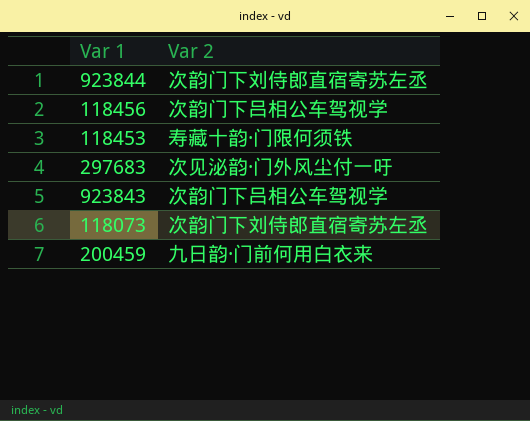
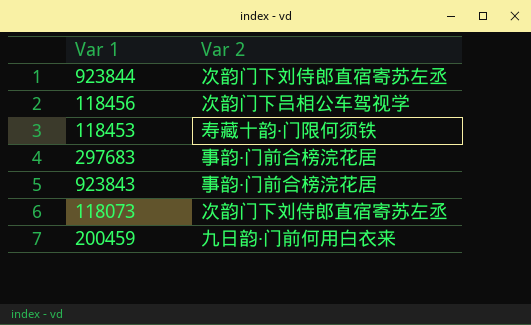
297683 | Var 2: 次见泌韵·门外风尘付一吁 -> 事韵·门前合榜浣花居
923843 | Var 2: 次韵门下吕相公车驾视学 -> 事韵·门前合榜浣花居

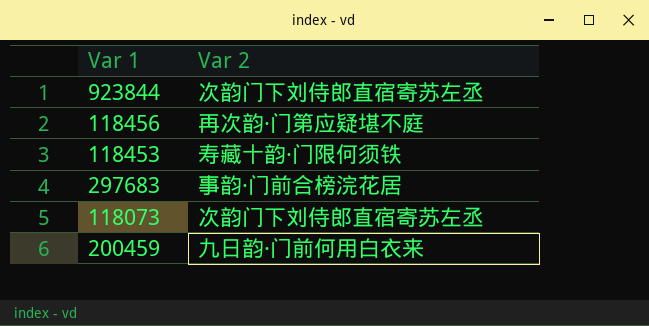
row 923843: 事韵·门前合榜浣花居 -> none
118456 | Var 2: 次韵门下吕相公车驾视学 -> 再次韵·门第应疑堪不庭

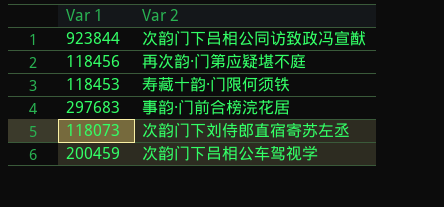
923844 | Var 2: 次韵门下刘侍郎直宿寄苏左丞 -> 次韵门下吕相公同访致政冯宣猷
200459 | Var 2: 九日韵·门前何用白衣来 -> 次韵门下吕相公车驾视学

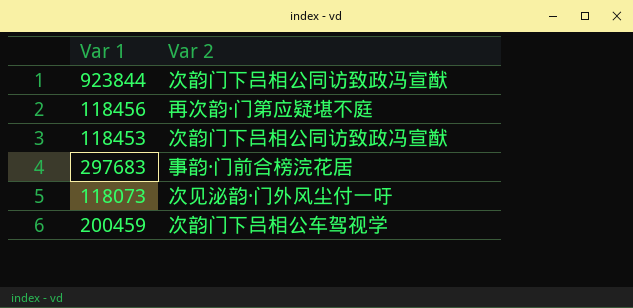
118453 | Var 2: 寿藏十韵·门限何须铁 -> 次韵门下吕相公同访致政冯宣猷
118073 | Var 2: 次韵门下刘侍郎直宿寄苏左丞 -> 次见泌韵·门外风尘付一吁

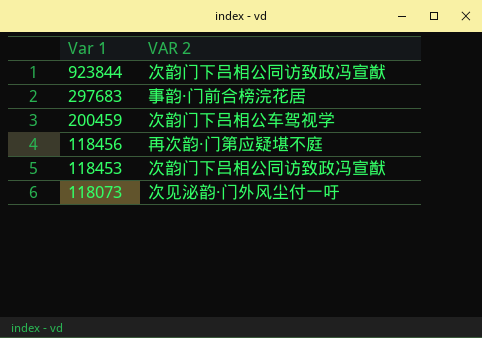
row order: none -> Var 1 descending
column name: Var 2 -> VAR 2

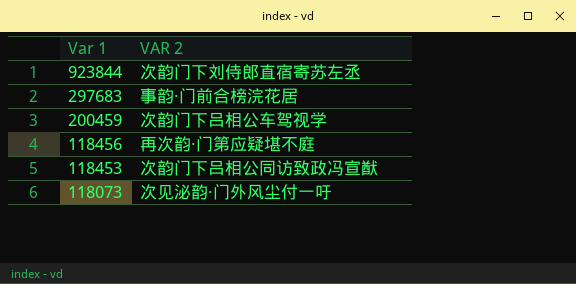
923844 | VAR 2: 次韵门下吕相公同访致政冯宣猷 -> 次韵门下刘侍郎直宿寄苏左丞

